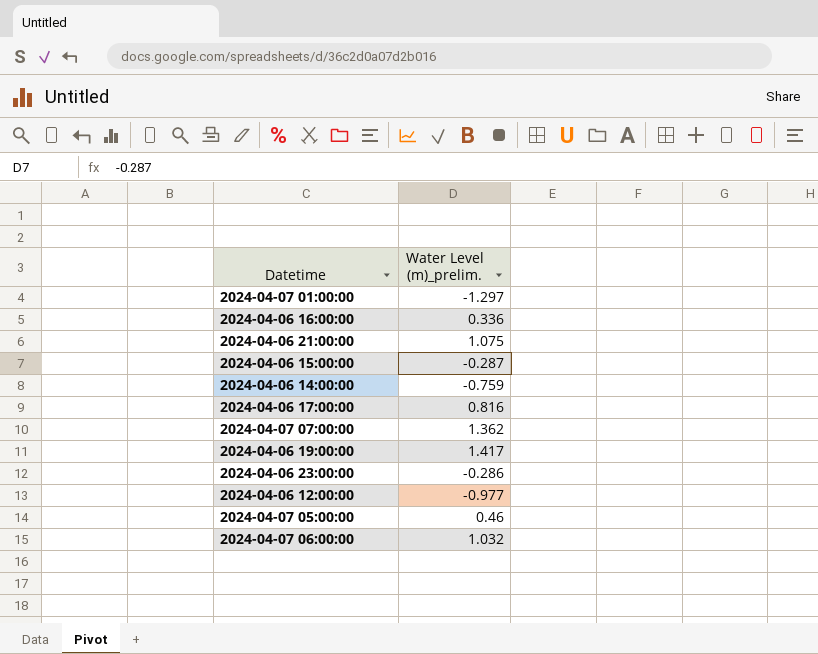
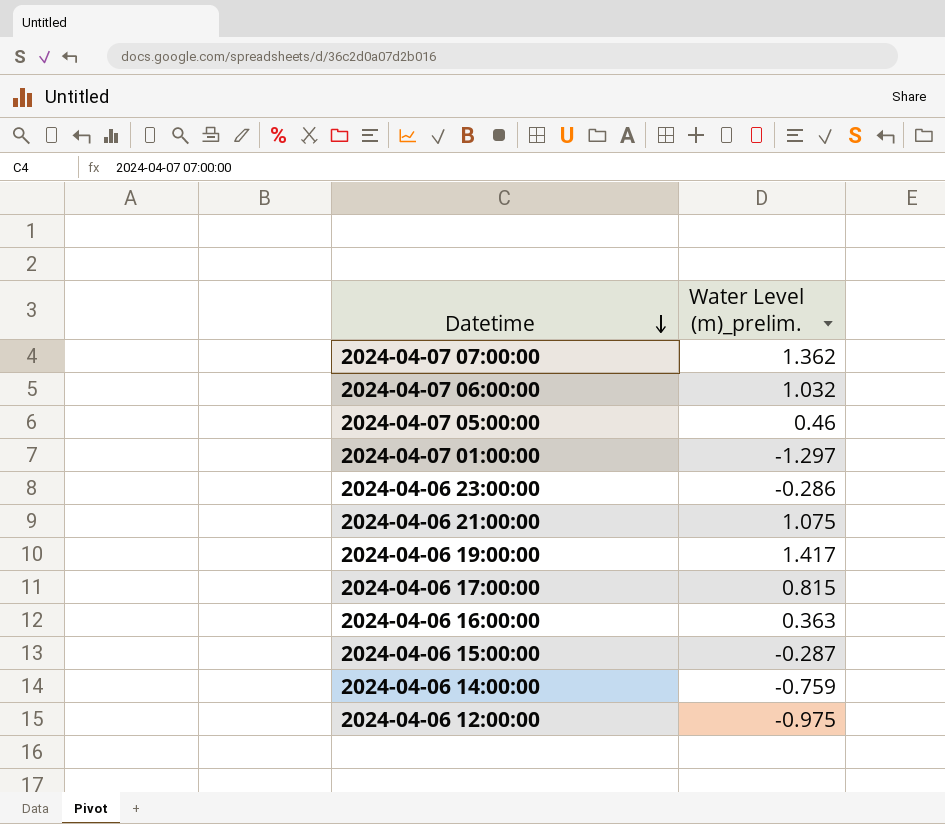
row order: none -> Datetime descending
2024-04-06 17:00:00 | Water Level (m)_prelim.: 0.816 -> 0.815
2024-04-06 16:00:00 | Water Level (m)_prelim.: 0.336 -> 0.363
2024-04-06 12:00:00 | Water Level (m)_prelim.: -0.977 -> -0.975

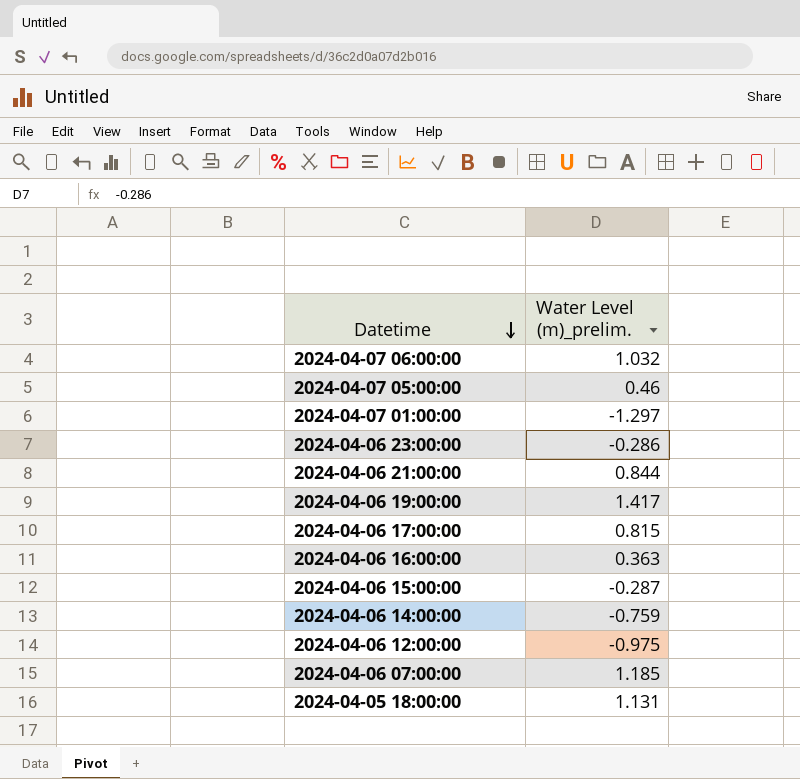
row 2024-04-07 07:00:00: 1.362 -> none
2024-04-06 21:00:00 | Water Level (m)_prelim.: 1.075 -> 0.844
row 2024-04-06 07:00:00: none -> 1.185
row 2024-04-05 18:00:00: none -> 1.131

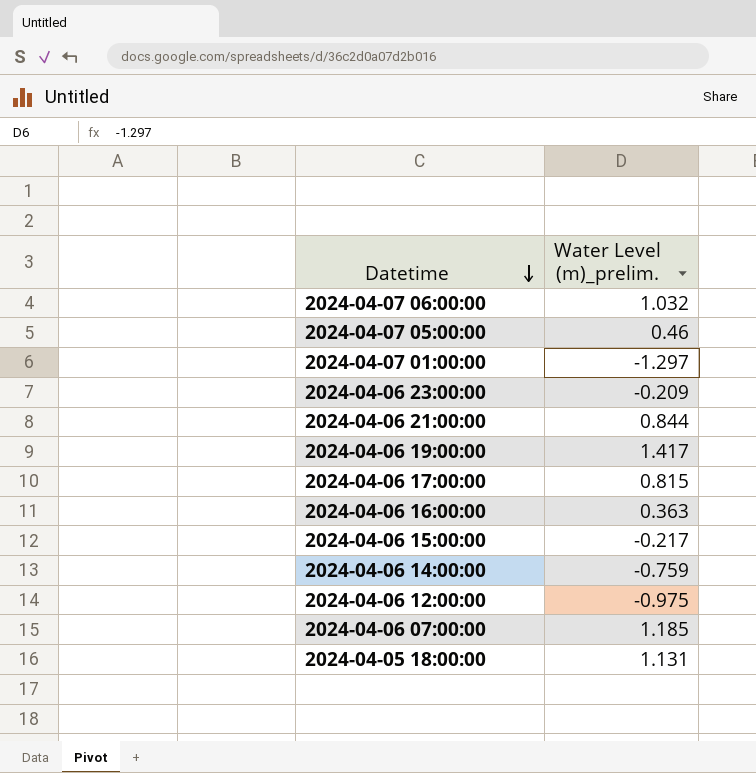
2024-04-06 23:00:00 | Water Level (m)_prelim.: -0.286 -> -0.209
2024-04-06 15:00:00 | Water Level (m)_prelim.: -0.287 -> -0.217

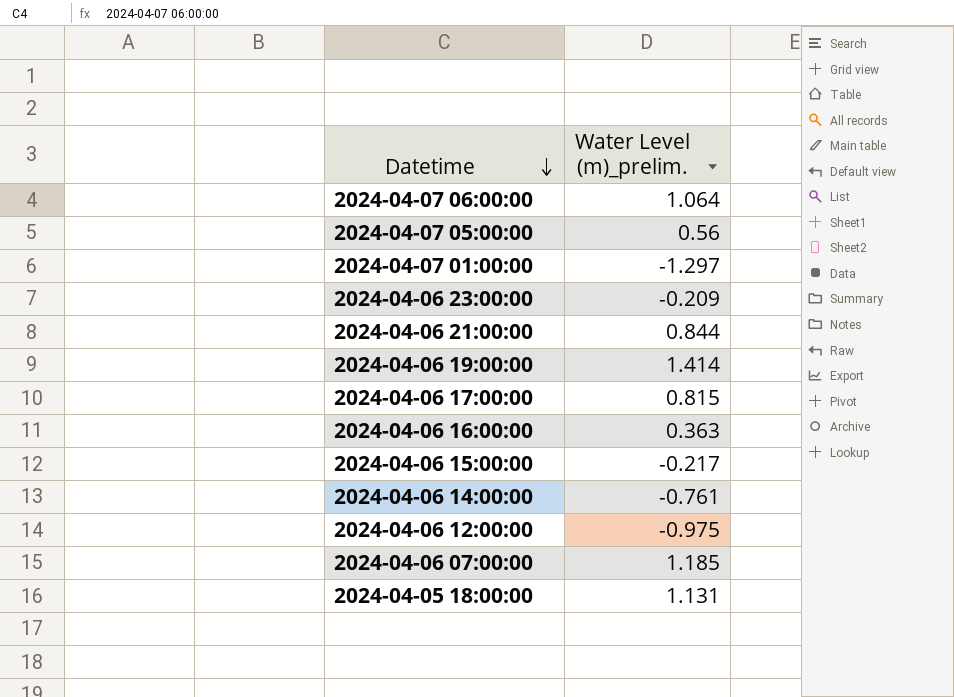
2024-04-07 06:00:00 | Water Level (m)_prelim.: 1.032 -> 1.064
2024-04-07 05:00:00 | Water Level (m)_prelim.: 0.46 -> 0.56
2024-04-06 19:00:00 | Water Level (m)_prelim.: 1.417 -> 1.414
2024-04-06 14:00:00 | Water Level (m)_prelim.: -0.759 -> -0.761

